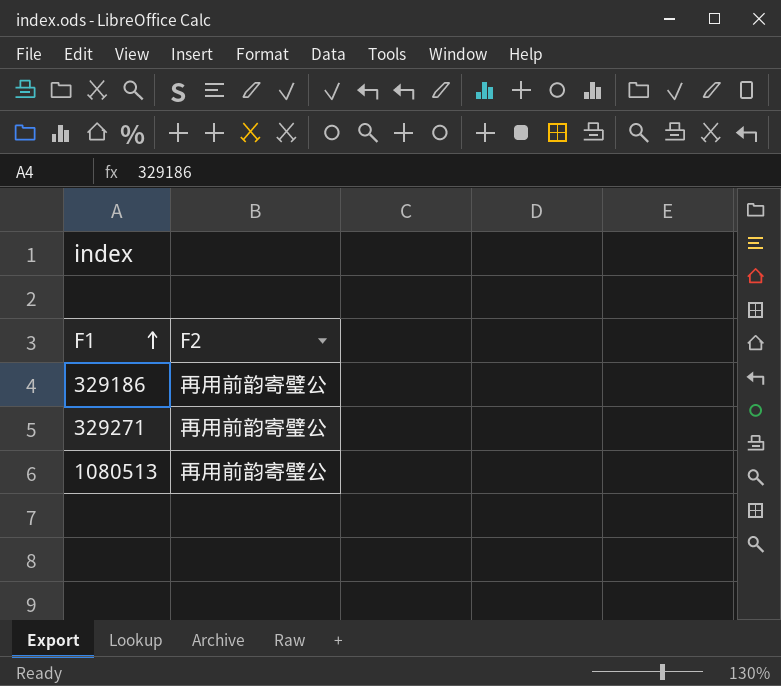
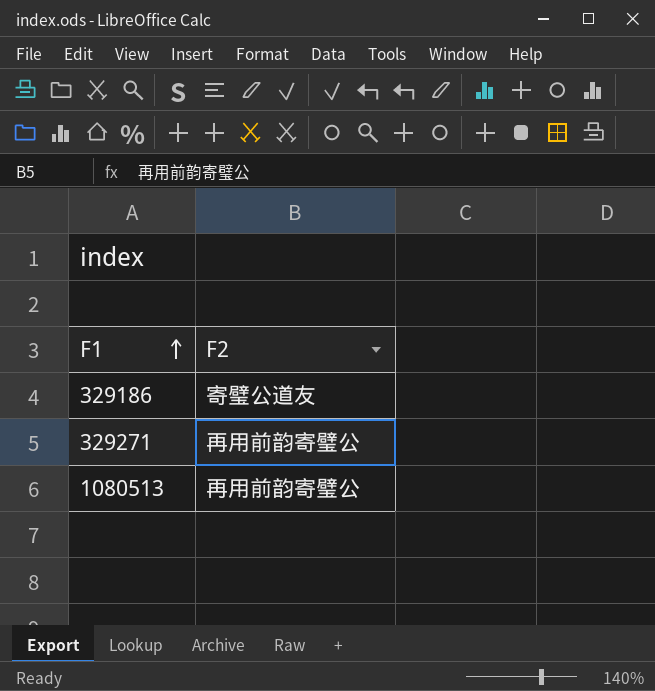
329186 | F2: 再用前韵寄璧公 -> 寄璧公道友

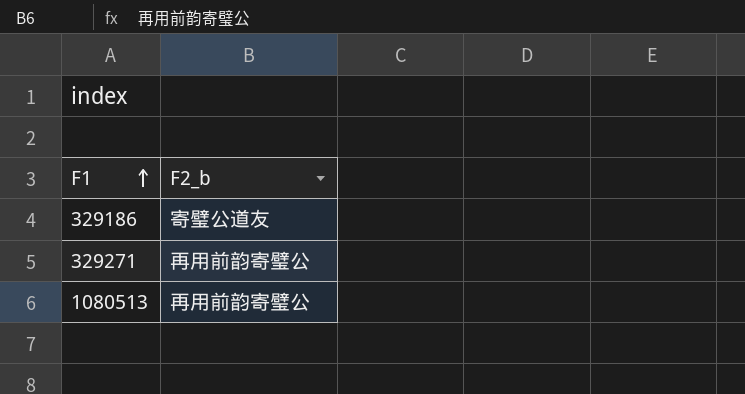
column name: F2 -> F2_b

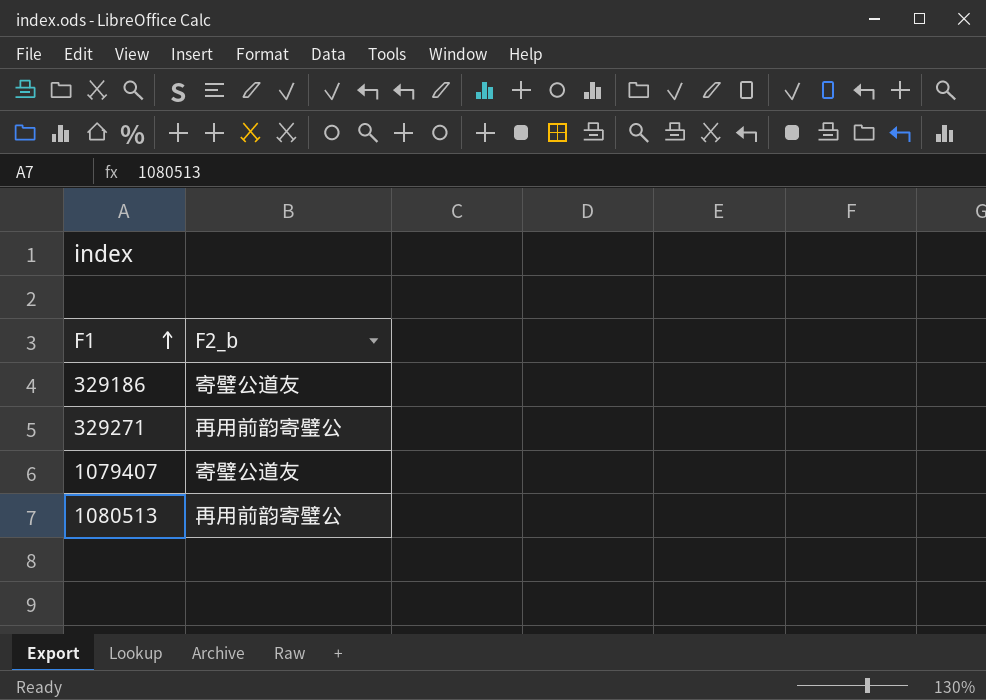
row 1079407: none -> 寄璧公道友

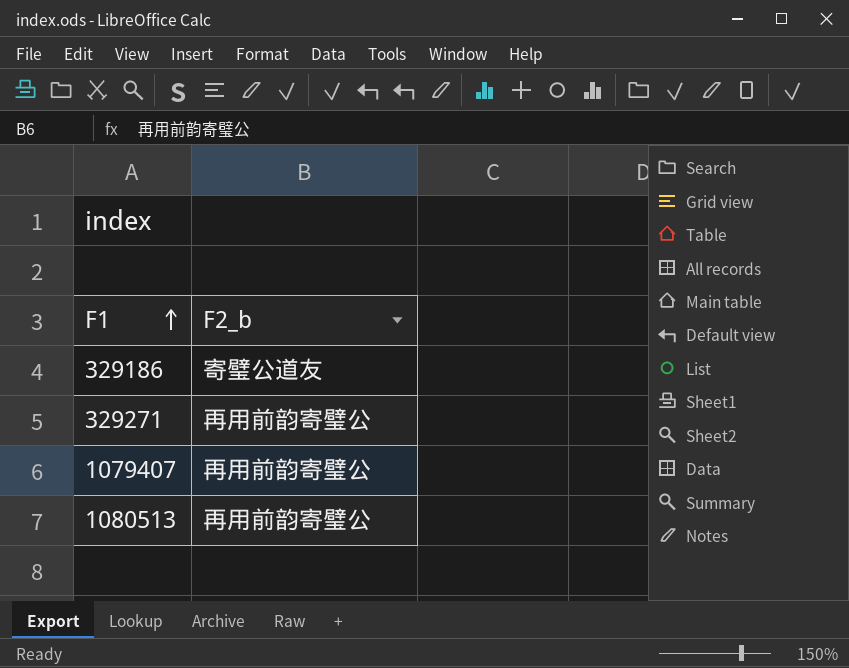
1079407 | F2_b: 寄璧公道友 -> 再用前韵寄璧公

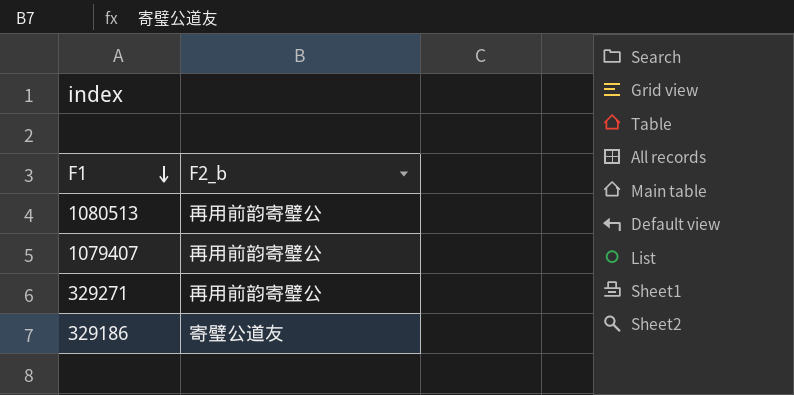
row order: F1 ascending -> F1 descending

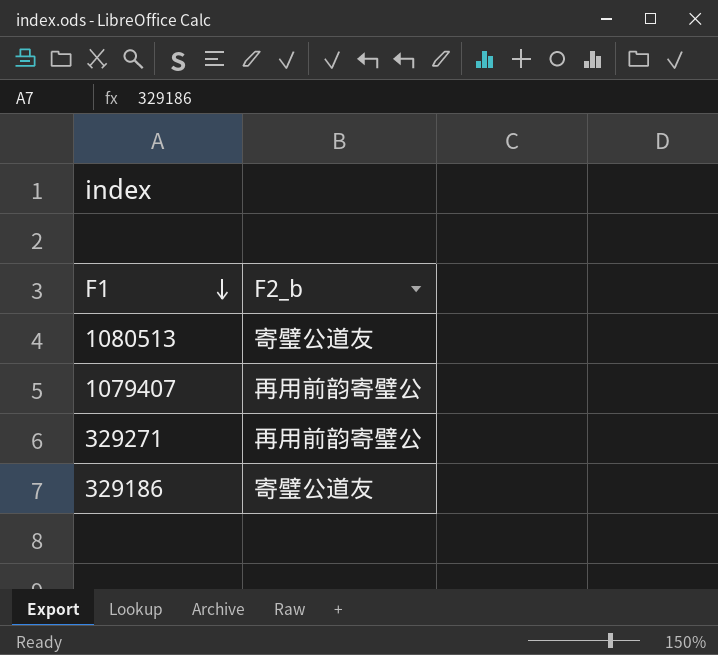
1080513 | F2_b: 再用前韵寄璧公 -> 寄璧公道友

